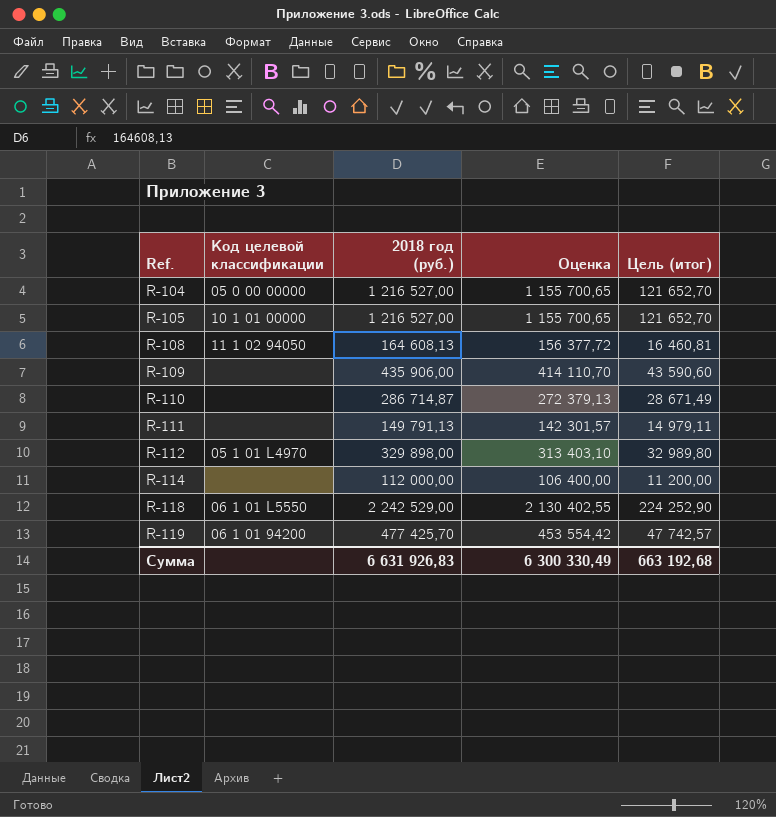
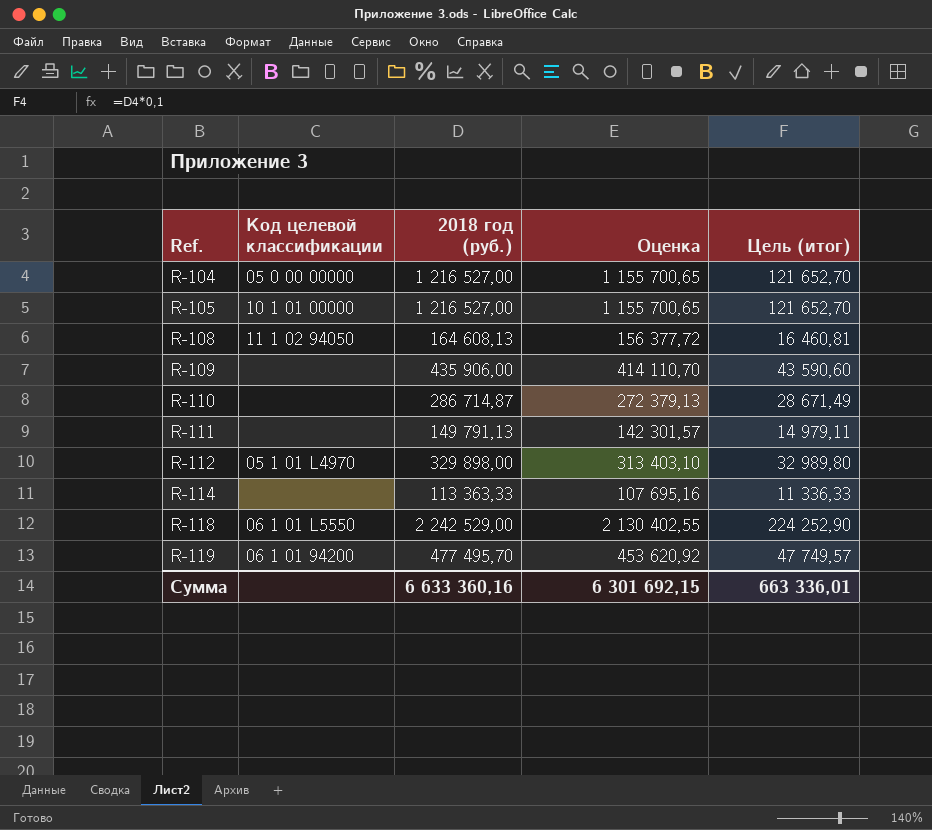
R-114 | 2018 год (руб.): 112 000,00 -> 113 363,33
R-114 | Оценка: 106 400,00 -> 107 695,16
R-114 | Цель (итог): 11 200,00 -> 11 336,33
R-119 | 2018 год (руб.): 477 425,70 -> 477 495,70
R-119 | Оценка: 453 554,42 -> 453 620,92
R-119 | Цель (итог): 47 742,57 -> 47 749,57
Сумма | 2018 год (руб.): 6 631 926,83 -> 6 633 360,16
Сумма | Оценка: 6 300 330,49 -> 6 301 692,15
Сумма | Цель (итог): 663 192,68 -> 663 336,01

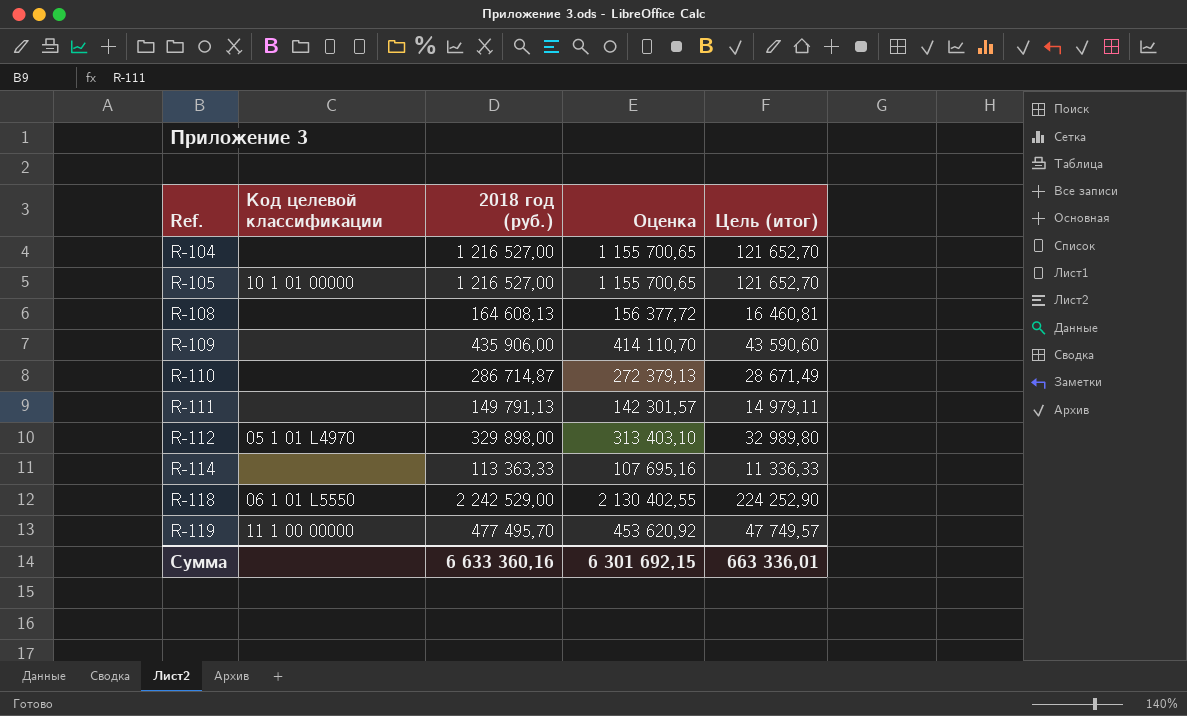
R-104 | Код целевой классификации: 05 0 00 00000 -> none
R-108 | Код целевой классификации: 11 1 02 94050 -> none
R-119 | Код целевой классификации: 06 1 01 94200 -> 11 1 00 00000

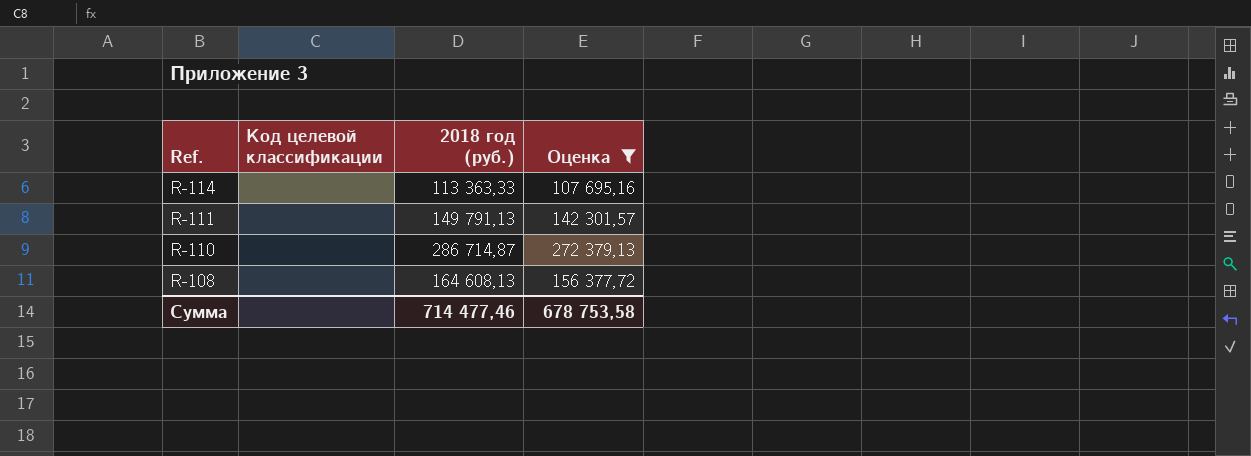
filter: none -> Оценка <= 272 379,13
row order: Ref. ascending -> Ref. descending
column Цель (итог) | formula: [2018 год (руб.)] * 0,1 -> none
Сумма | 2018 год (руб.): 6 633 360,16 -> 714 477,46
Сумма | Оценка: 6 301 692,15 -> 678 753,58

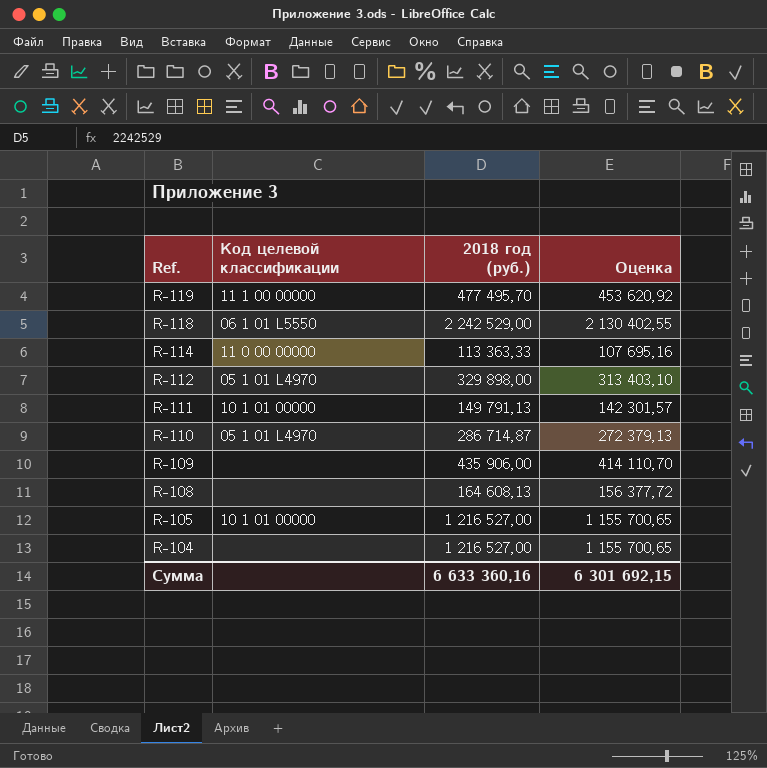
filter: Оценка <= 272 379,13 -> none
R-114 | Код целевой классификации: none -> 11 0 00 00000
R-111 | Код целевой классификации: none -> 10 1 01 00000
R-110 | Код целевой классификации: none -> 05 1 01 L4970
Сумма | 2018 год (руб.): 714 477,46 -> 6 633 360,16
Сумма | Оценка: 678 753,58 -> 6 301 692,15

